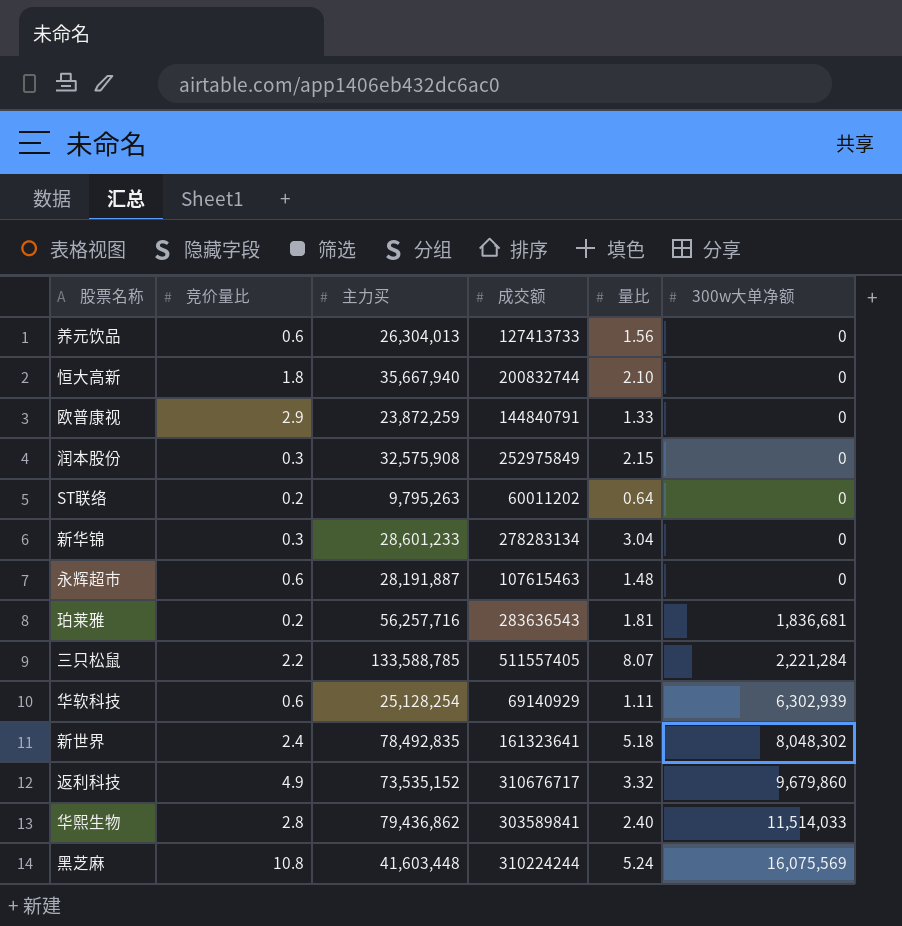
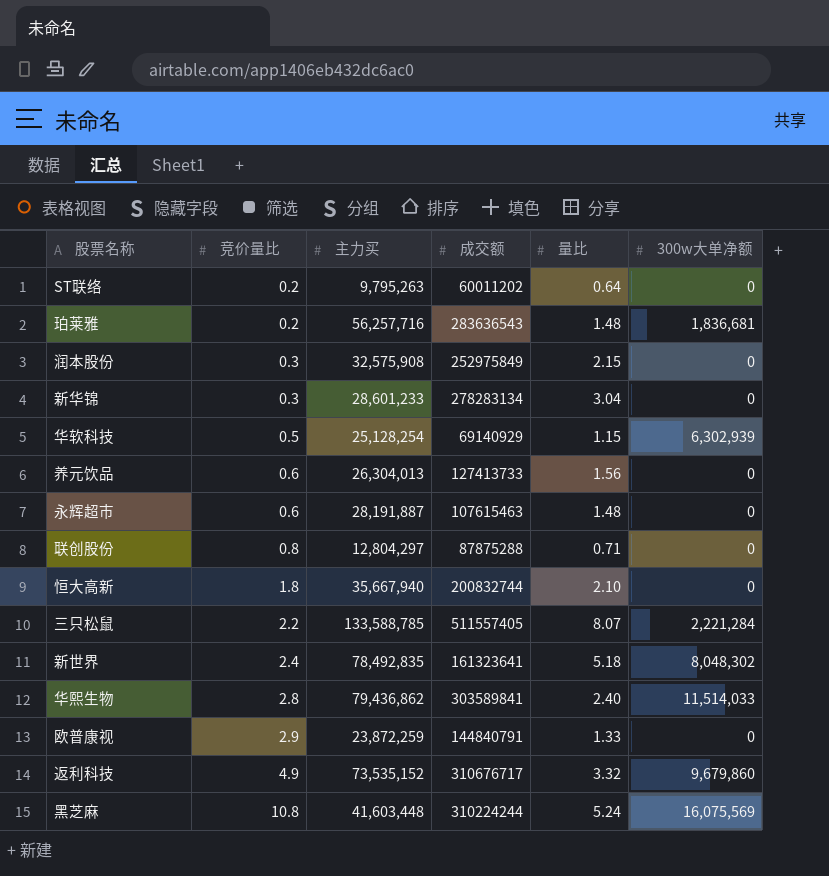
row order: 300w大单净额 ascending -> 竞价量比 ascending
珀莱雅 | 量比: 1.81 -> 1.48
华软科技 | 竞价量比: 0.6 -> 0.5
华软科技 | 量比: 1.11 -> 1.15
row 联创股份: none -> 0.8 | 12,804,297 | 87875288 | 0.71 | 0

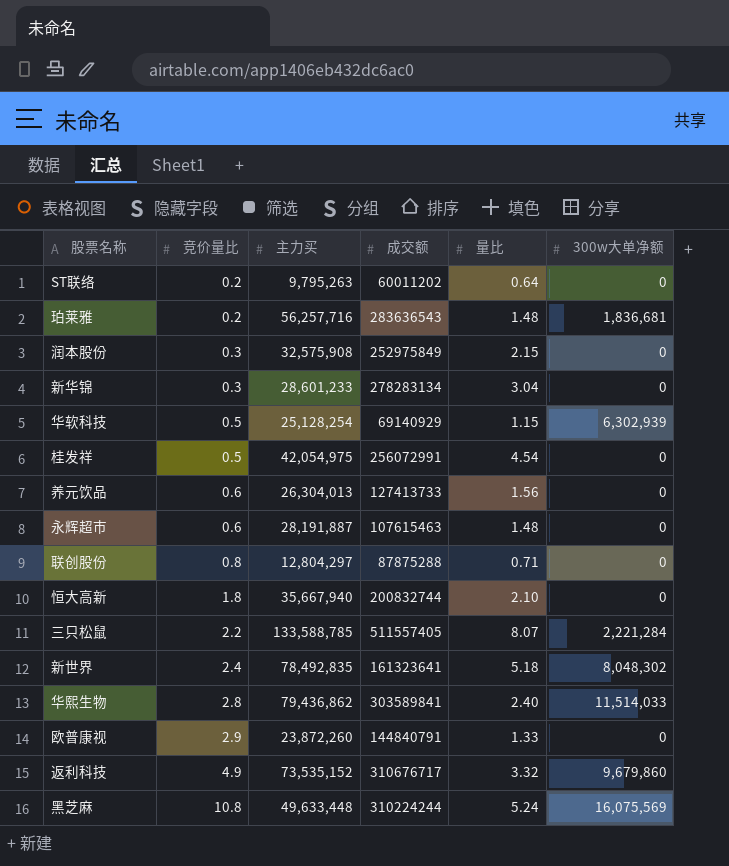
row 桂发祥: none -> 0.5 | 42,054,975 | 256072991 | 4.54 | 0
欧普康视 | 主力买: 23,872,259 -> 23,872,260
黑芝麻 | 主力买: 41,603,448 -> 49,633,448

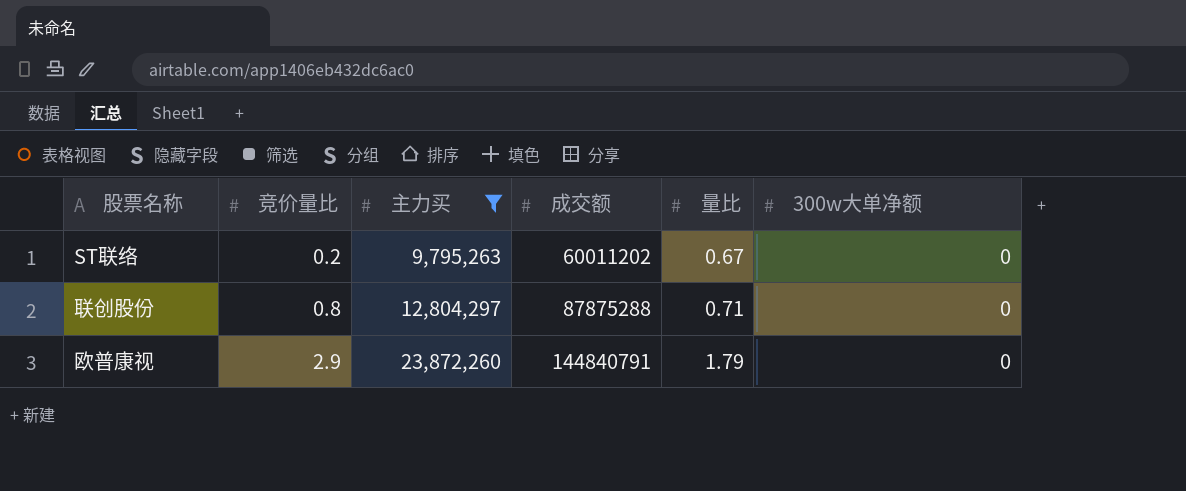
filter: none -> 主力买 <= 23,872,260
ST联络 | 量比: 0.64 -> 0.67
欧普康视 | 量比: 1.33 -> 1.79

